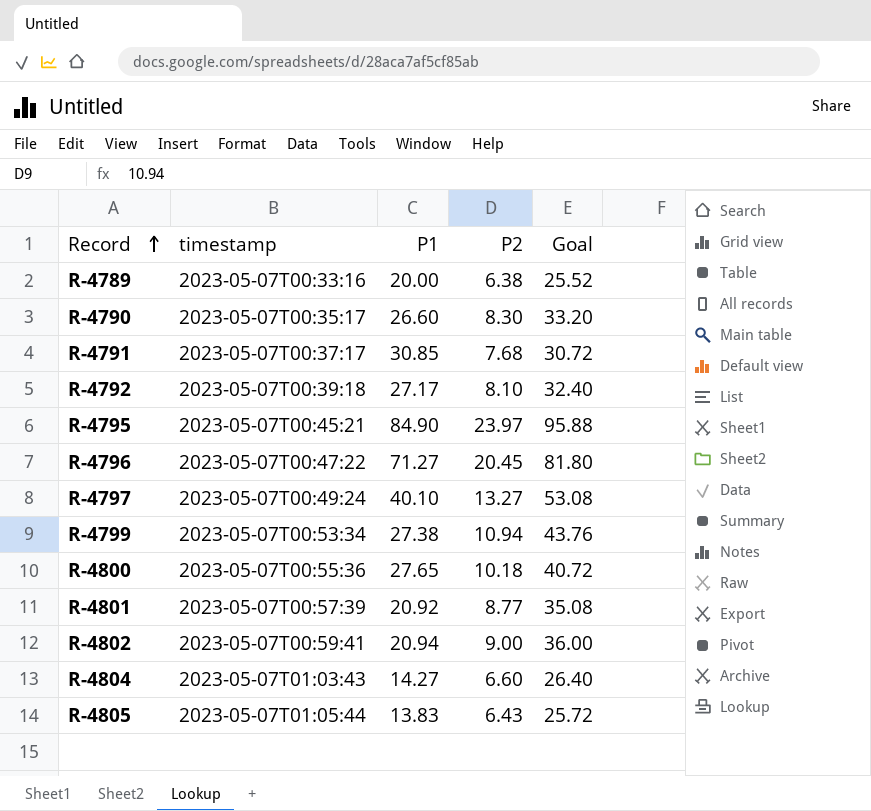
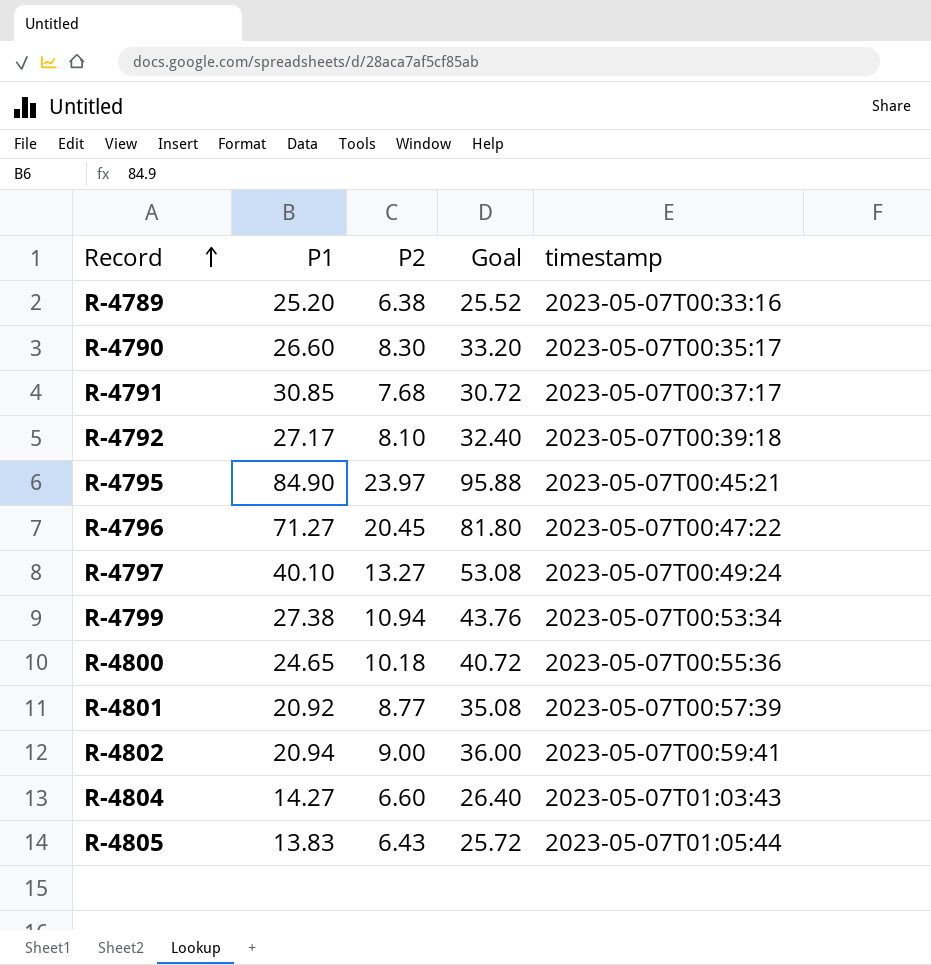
column timestamp | position: 2 -> 5
R-4789 | P1: 20.00 -> 25.20
R-4800 | P1: 27.65 -> 24.65

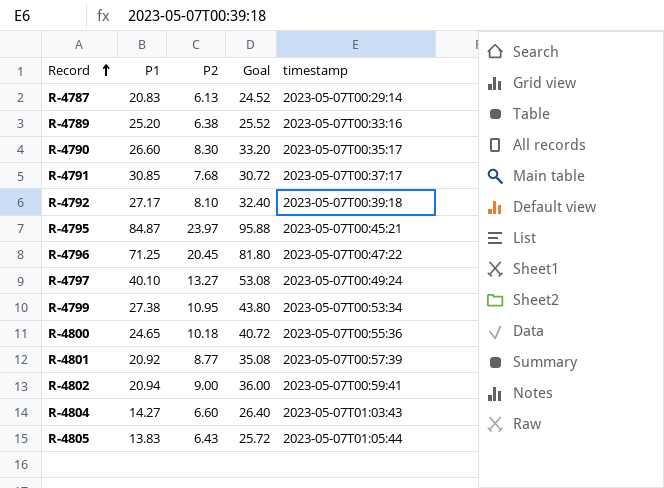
row R-4787: none -> 20.83 | 6.13 | 24.52 | 2023-05-07T00:29:14
R-4795 | P1: 84.90 -> 84.87
R-4796 | P1: 71.27 -> 71.25
R-4799 | P2: 10.94 -> 10.95
R-4799 | Goal: 43.76 -> 43.80

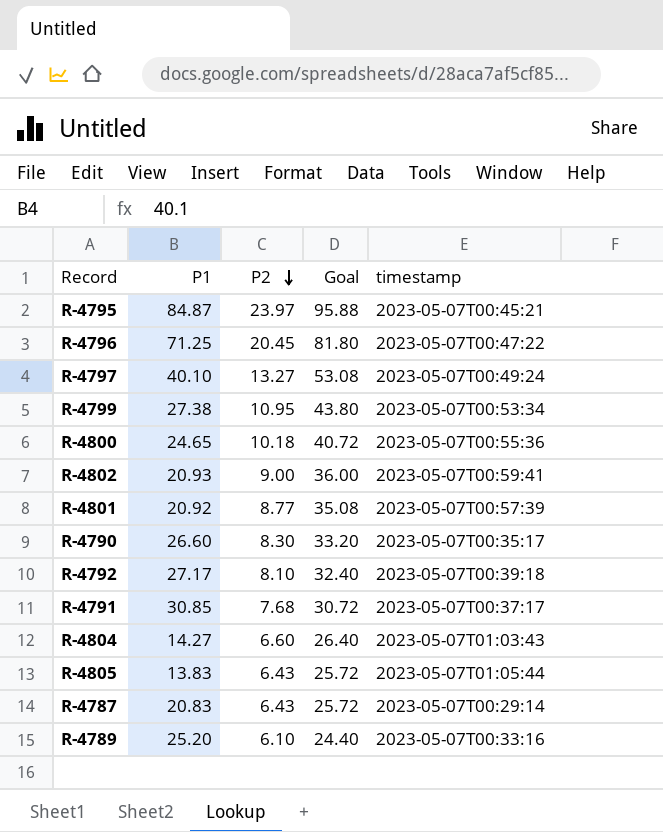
row order: Record ascending -> P2 descending
R-4802 | P1: 20.94 -> 20.93
R-4787 | P2: 6.13 -> 6.43
R-4787 | Goal: 24.52 -> 25.72
R-4789 | P2: 6.38 -> 6.10
R-4789 | Goal: 25.52 -> 24.40

